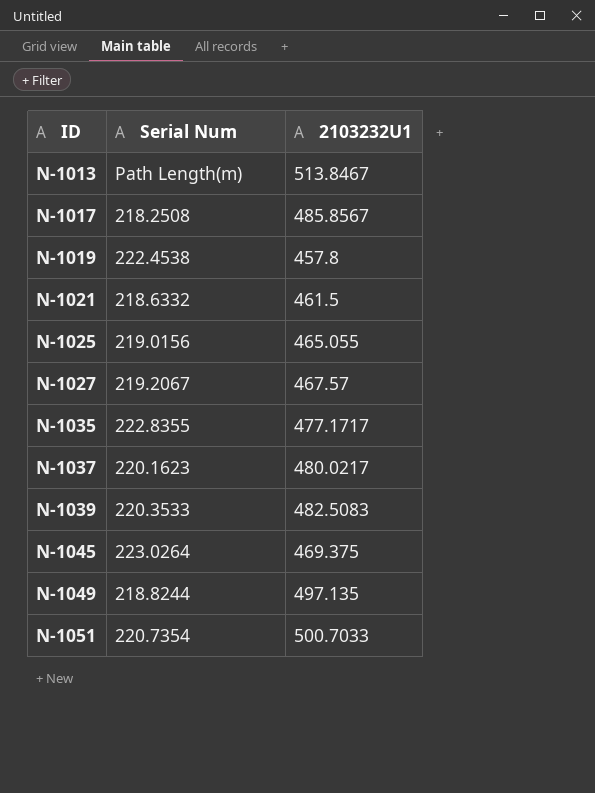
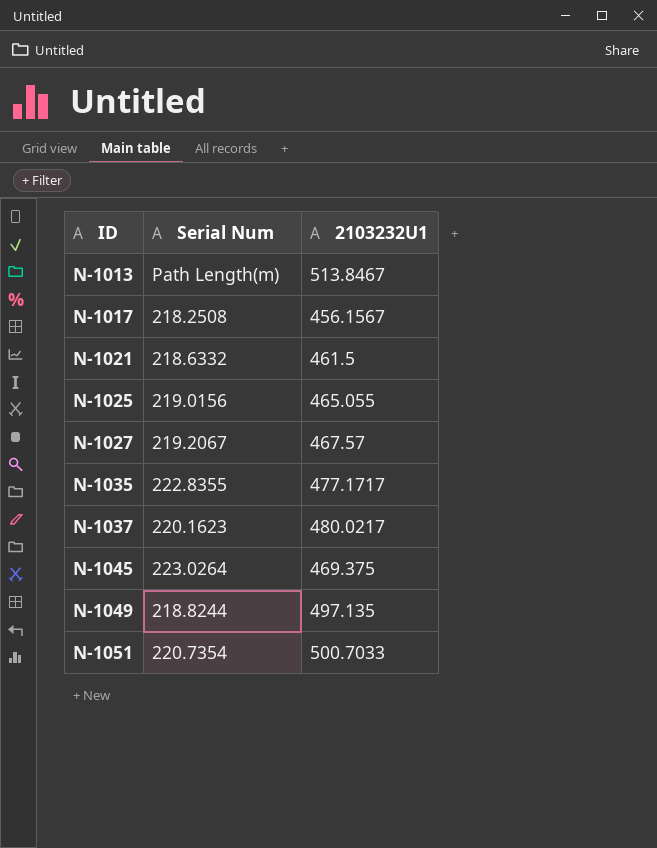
row N-1019: 222.4538 | 457.8 -> none
row N-1039: 220.3533 | 482.5083 -> none
N-1017 | 2103232U1: 485.8567 -> 456.1567

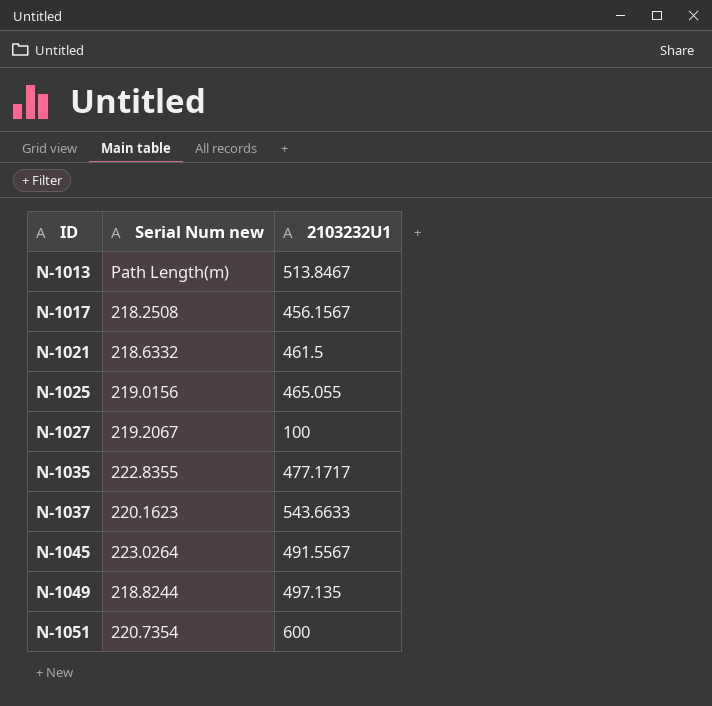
column name: Serial Num -> Serial Num new
N-1027 | 2103232U1: 467.57 -> 100
N-1037 | 2103232U1: 480.0217 -> 543.6633
N-1045 | 2103232U1: 469.375 -> 491.5567
N-1051 | 2103232U1: 500.7033 -> 600

